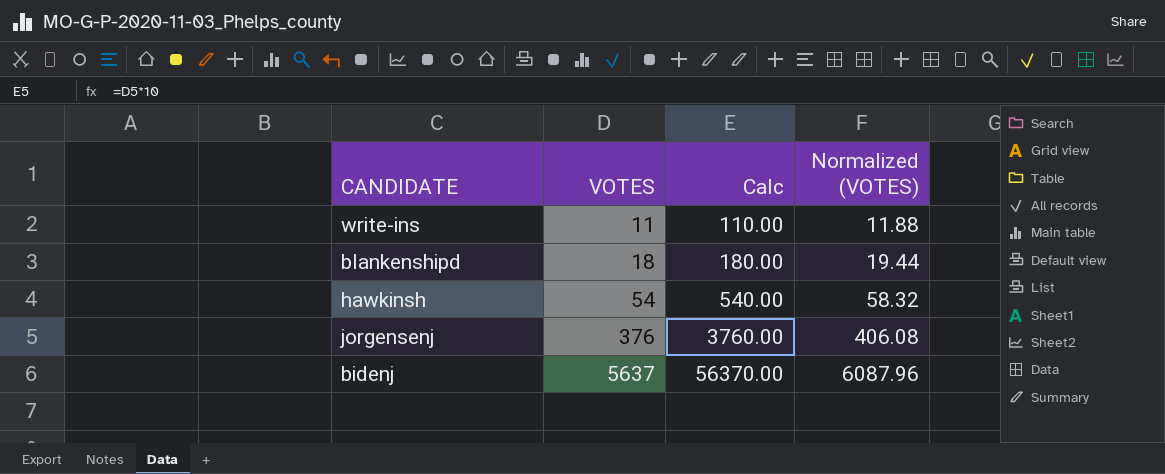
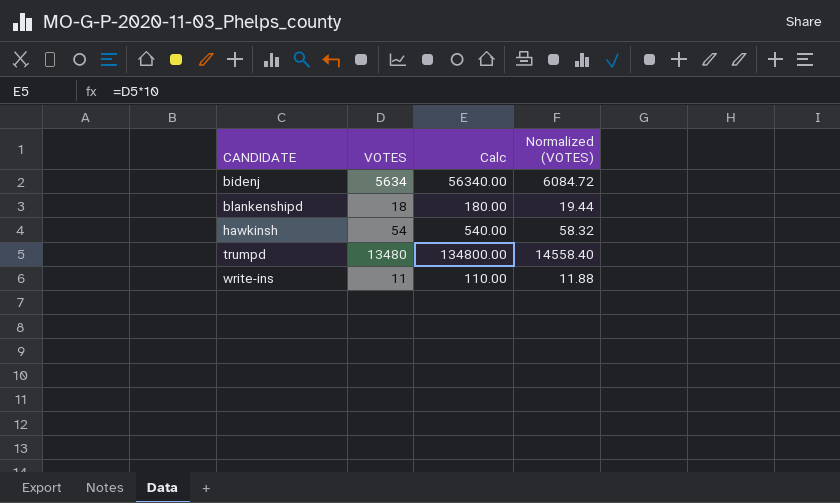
row order: VOTES ascending -> CANDIDATE ascending
row jorgensenj: 376 | 3760.00 | 406.08 -> none
bidenj | VOTES: 5637 -> 5634
bidenj | Calc: 56370.00 -> 56340.00
bidenj | Normalized (VOTES): 6087.96 -> 6084.72
row trumpd: none -> 13480 | 134800.00 | 14558.40

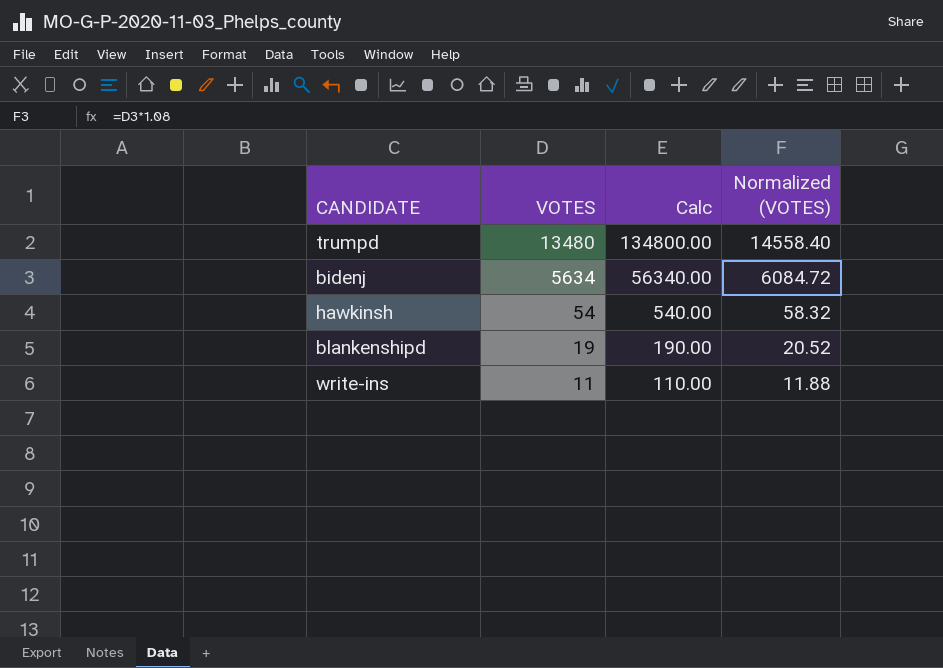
row order: CANDIDATE ascending -> VOTES descending
blankenshipd | VOTES: 18 -> 19
blankenshipd | Calc: 180.00 -> 190.00
blankenshipd | Normalized (VOTES): 19.44 -> 20.52

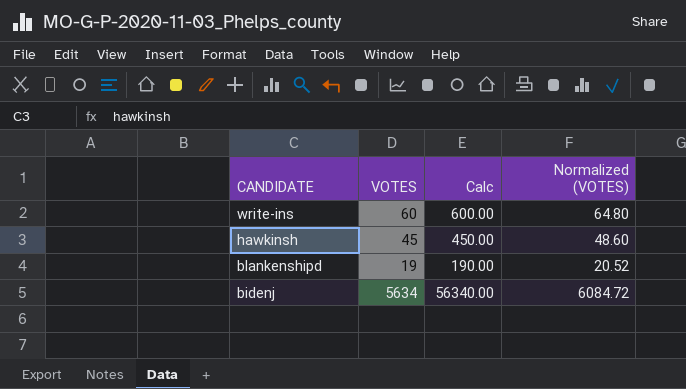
row order: VOTES descending -> CANDIDATE descending
row trumpd: 13480 | 134800.00 | 14558.40 -> none
write-ins | VOTES: 11 -> 60
write-ins | Calc: 110.00 -> 600.00
write-ins | Normalized (VOTES): 11.88 -> 64.80
hawkinsh | VOTES: 54 -> 45
hawkinsh | Calc: 540.00 -> 450.00
hawkinsh | Normalized (VOTES): 58.32 -> 48.60

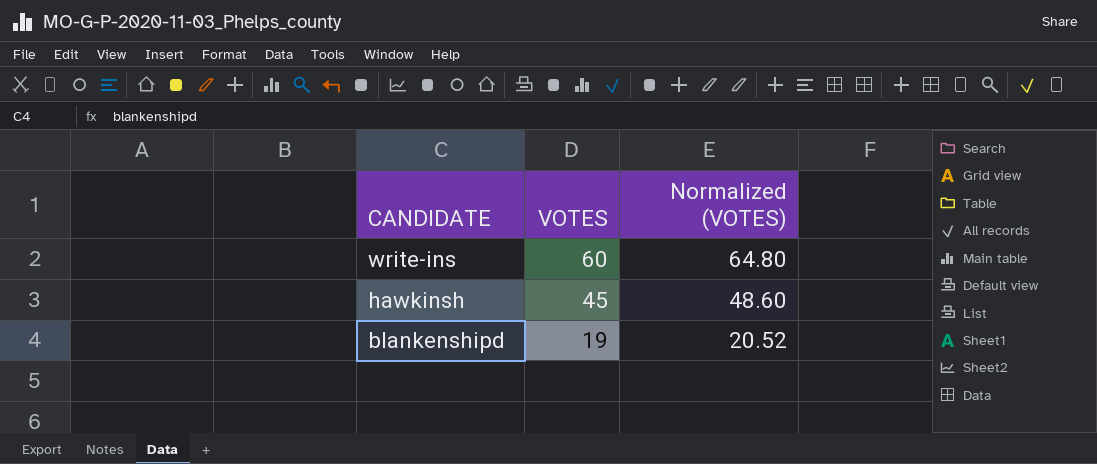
column Calc | formula: [VOTES] * 10 -> none
row bidenj: 5634 | 56340.00 | 6084.72 -> none

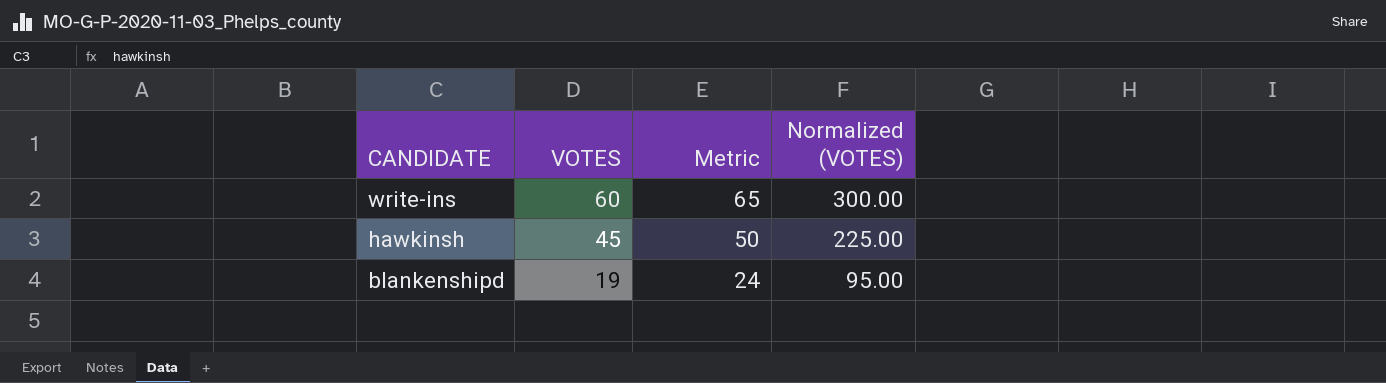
column Metric | formula: none -> [VOTES] + 5
column Normalized (VOTES) | formula: [VOTES] * 1.08 -> [VOTES] * 5

